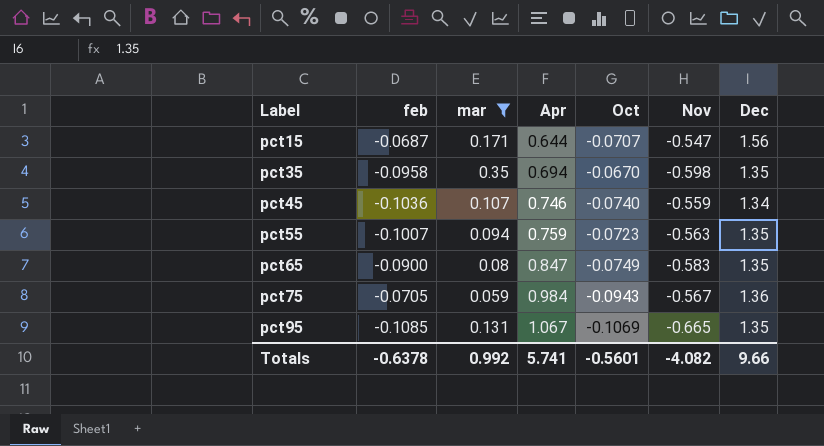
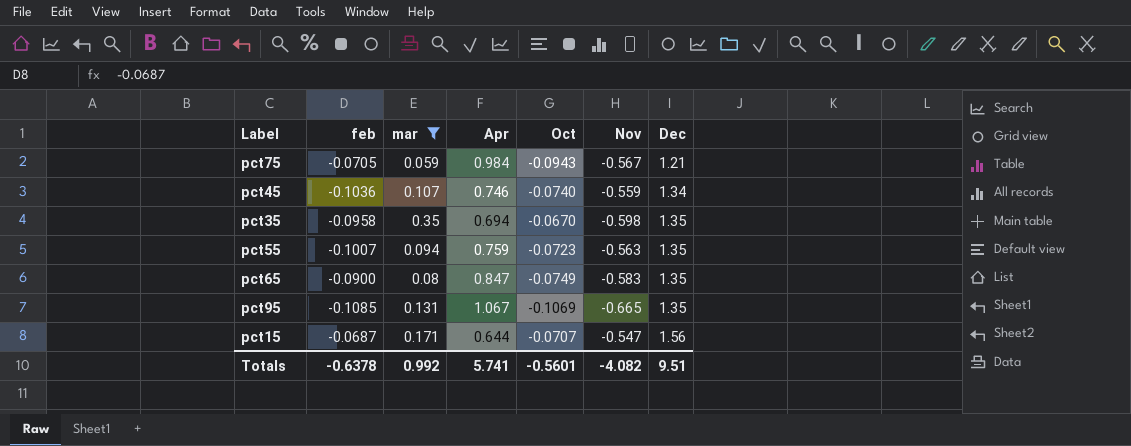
row order: Label ascending -> Dec ascending
pct75 | Dec: 1.36 -> 1.21
Totals | Dec: 9.66 -> 9.51

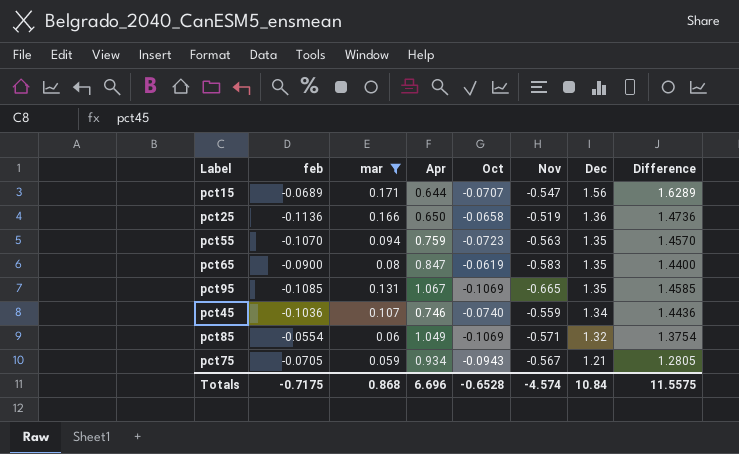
row order: Dec ascending -> Dec descending
column Difference | formula: none -> [Dec] - [feb]
row pct35: -0.0958 | 0.35 | 0.694 | -0.0670 | -0.598 | 1.35 -> none
pct15 | feb: -0.0687 -> -0.0689
row pct25: none -> -0.1136 | 0.166 | 0.650 | -0.0658 | -0.519 | 1.36 | 1.4736
pct55 | feb: -0.1007 -> -0.1070
pct65 | Oct: -0.0749 -> -0.0619
row pct85: none -> -0.0554 | 0.06 | 1.049 | -0.1069 | -0.571 | 1.32 | 1.3754
pct75 | Apr: 0.984 -> 0.934
Totals | feb: -0.6378 -> -0.7175
Totals | mar: 0.992 -> 0.868
Totals | Apr: 5.741 -> 6.696
Totals | Oct: -0.5601 -> -0.6528
Totals | Nov: -4.082 -> -4.574
Totals | Dec: 9.51 -> 10.84

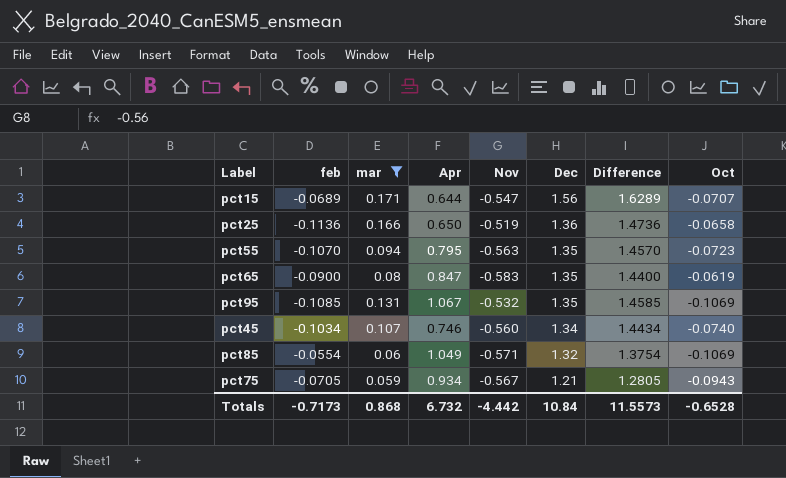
column Oct | position: 5 -> 8
pct55 | Apr: 0.759 -> 0.795
pct95 | Nov: -0.665 -> -0.532
pct45 | feb: -0.1036 -> -0.1034
pct45 | Nov: -0.559 -> -0.560
pct45 | Difference: 1.4436 -> 1.4434
Totals | feb: -0.7175 -> -0.7173
Totals | Apr: 6.696 -> 6.732
Totals | Nov: -4.574 -> -4.442
Totals | Difference: 11.5575 -> 11.5573

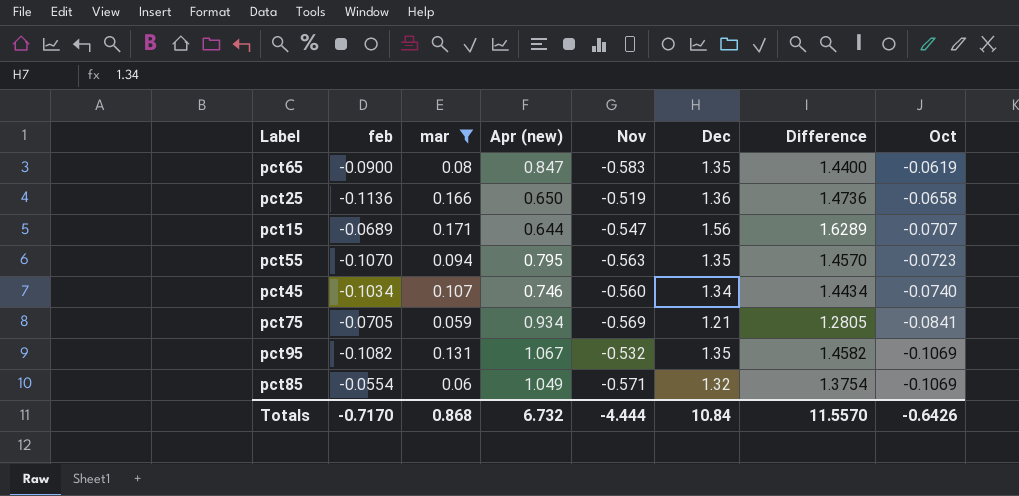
row order: Dec descending -> Oct descending
column name: Apr -> Apr (new)
pct75 | Nov: -0.567 -> -0.569
pct75 | Oct: -0.0943 -> -0.0841
pct95 | feb: -0.1085 -> -0.1082
pct95 | Difference: 1.4585 -> 1.4582
Totals | feb: -0.7173 -> -0.7170
Totals | Nov: -4.442 -> -4.444
Totals | Difference: 11.5573 -> 11.5570
Totals | Oct: -0.6528 -> -0.6426

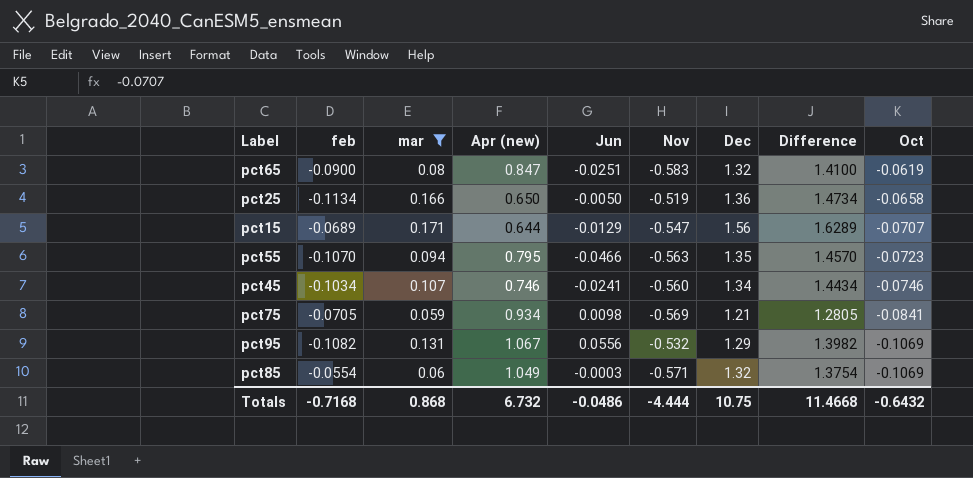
column Jun | position: none -> 5
pct65 | Dec: 1.35 -> 1.32
pct65 | Difference: 1.4400 -> 1.4100
pct25 | feb: -0.1136 -> -0.1134
pct25 | Difference: 1.4736 -> 1.4734
pct45 | Oct: -0.0740 -> -0.0746
pct95 | Dec: 1.35 -> 1.29
pct95 | Difference: 1.4582 -> 1.3982
Totals | feb: -0.7170 -> -0.7168
Totals | Dec: 10.84 -> 10.75
Totals | Difference: 11.5570 -> 11.4668
Totals | Oct: -0.6426 -> -0.6432

